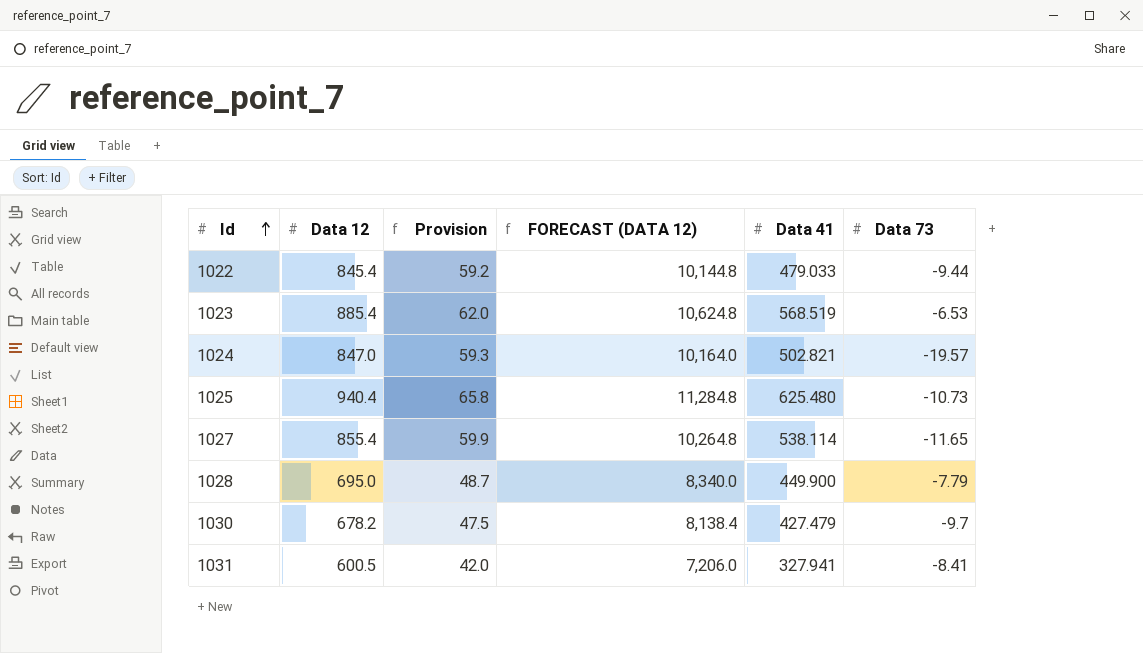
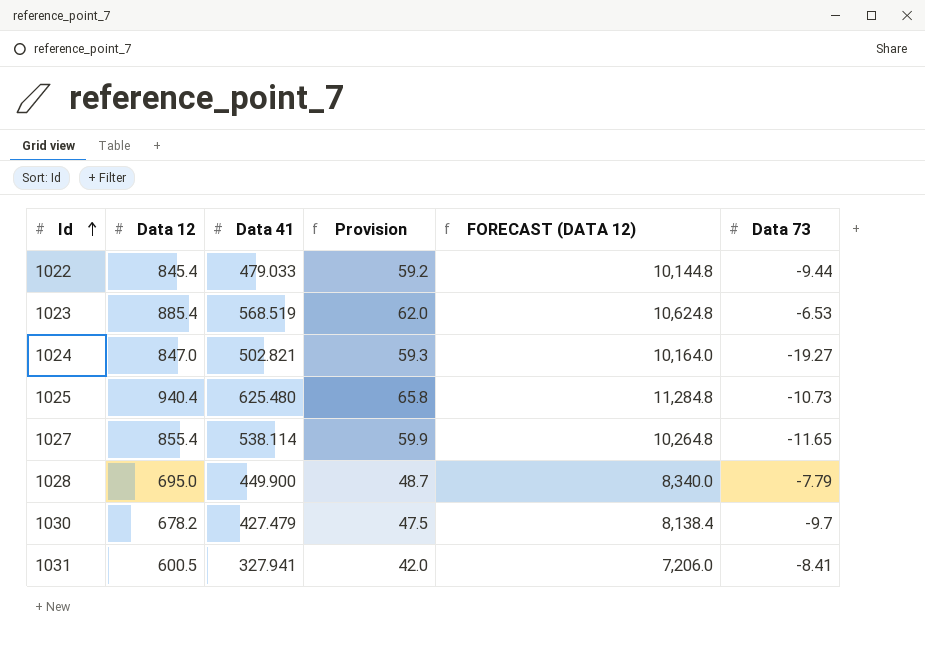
column Data 41 | position: 5 -> 3
1024 | Data 73: -19.57 -> -19.27

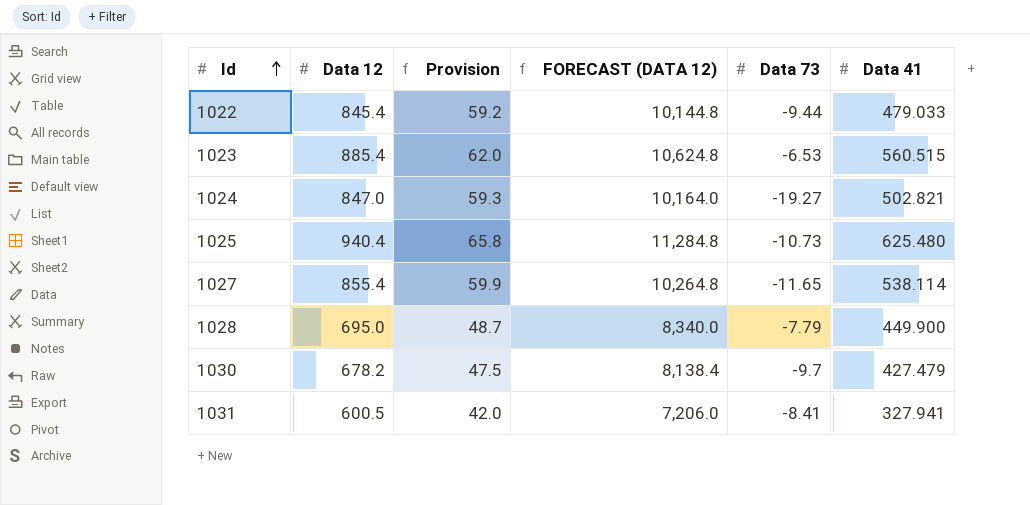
column Data 41 | position: 3 -> 6
1023 | Data 41: 568.519 -> 560.515

